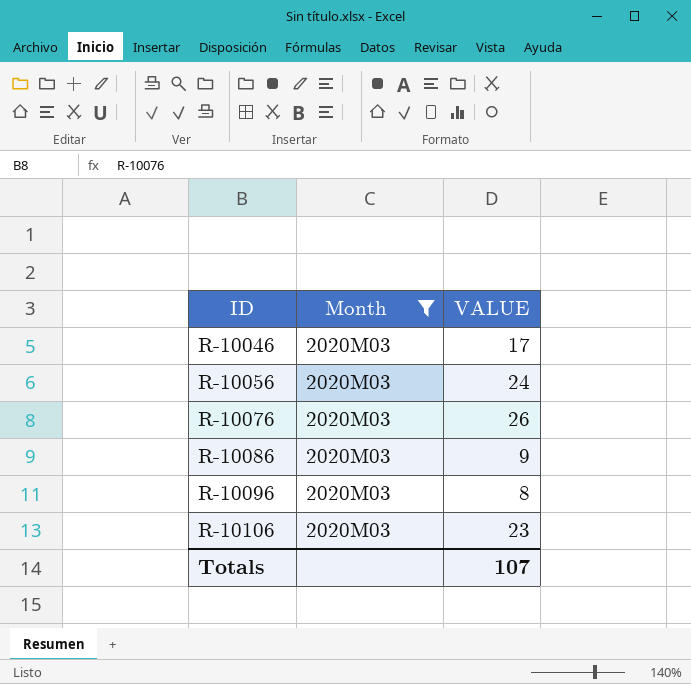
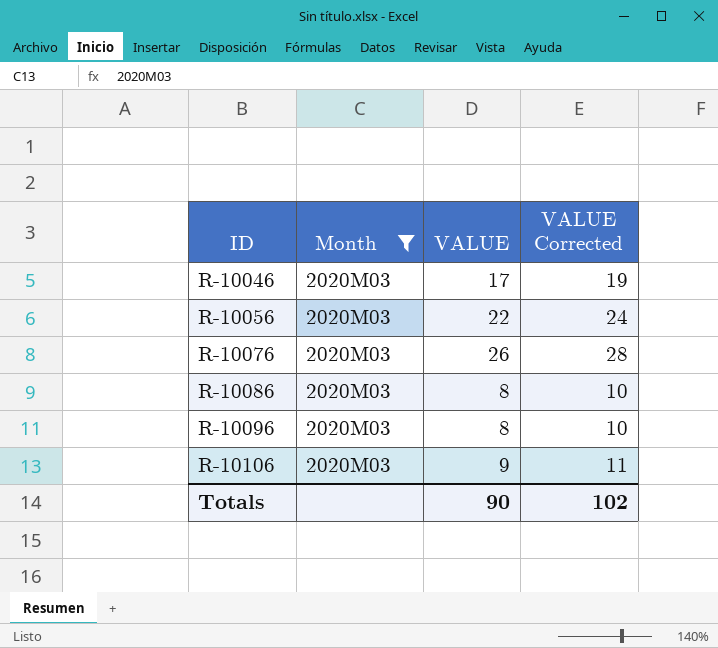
column VALUE Corrected | formula: none -> [VALUE] + 2
R-10056 | VALUE: 24 -> 22
R-10086 | VALUE: 9 -> 8
R-10106 | VALUE: 23 -> 9
Totals | VALUE: 107 -> 90

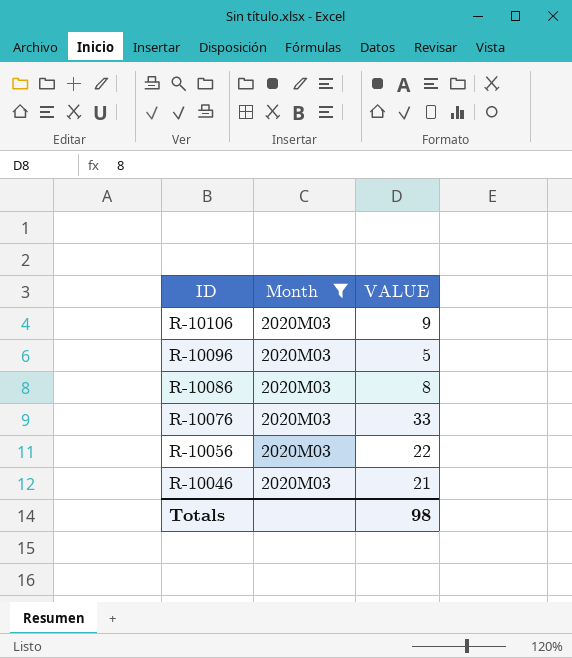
row order: ID ascending -> ID descending
column VALUE Corrected | formula: [VALUE] + 2 -> none
R-10096 | VALUE: 8 -> 5
R-10076 | VALUE: 26 -> 33
R-10046 | VALUE: 17 -> 21
Totals | VALUE: 90 -> 98

